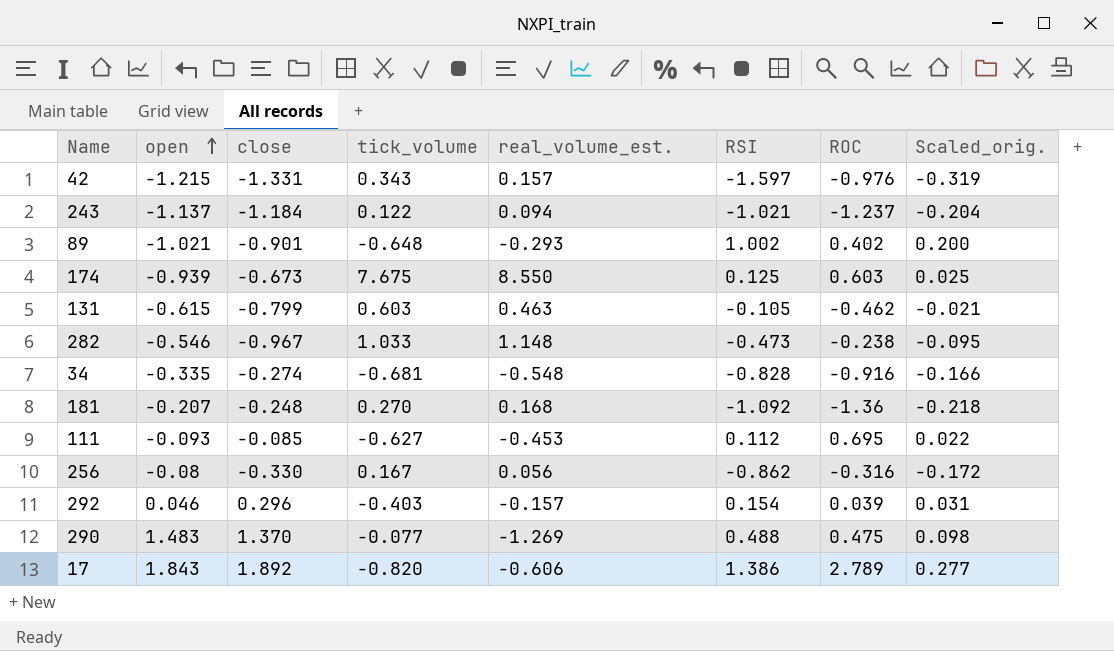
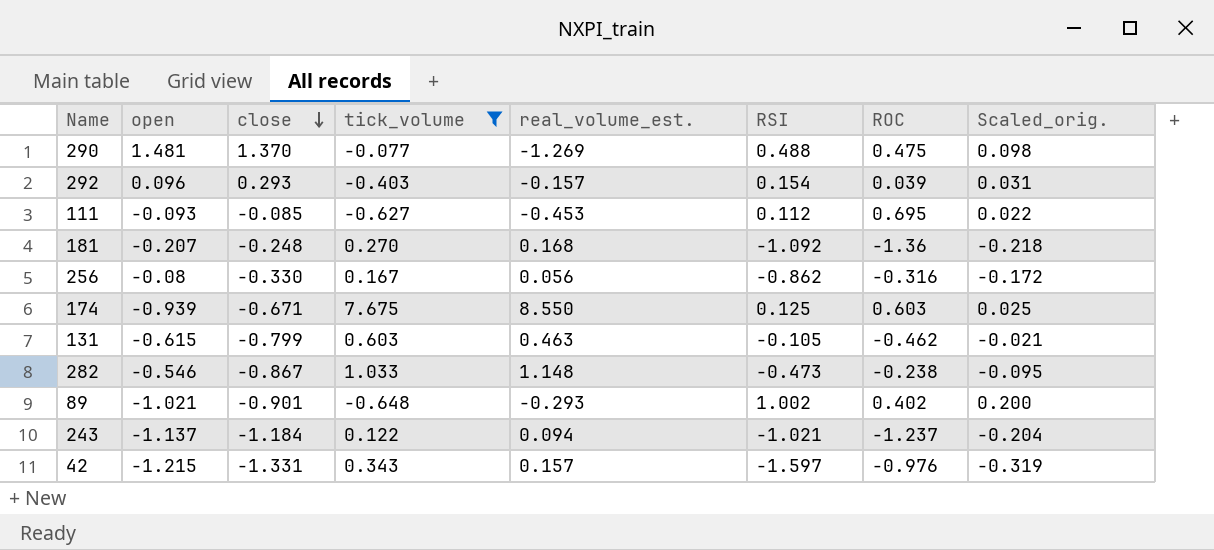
filter: none -> tick_volume >= -0.648
row order: open ascending -> close descending
290 | open: 1.483 -> 1.481
292 | open: 0.046 -> 0.096
292 | close: 0.296 -> 0.293
174 | close: -0.673 -> -0.671
282 | close: -0.967 -> -0.867

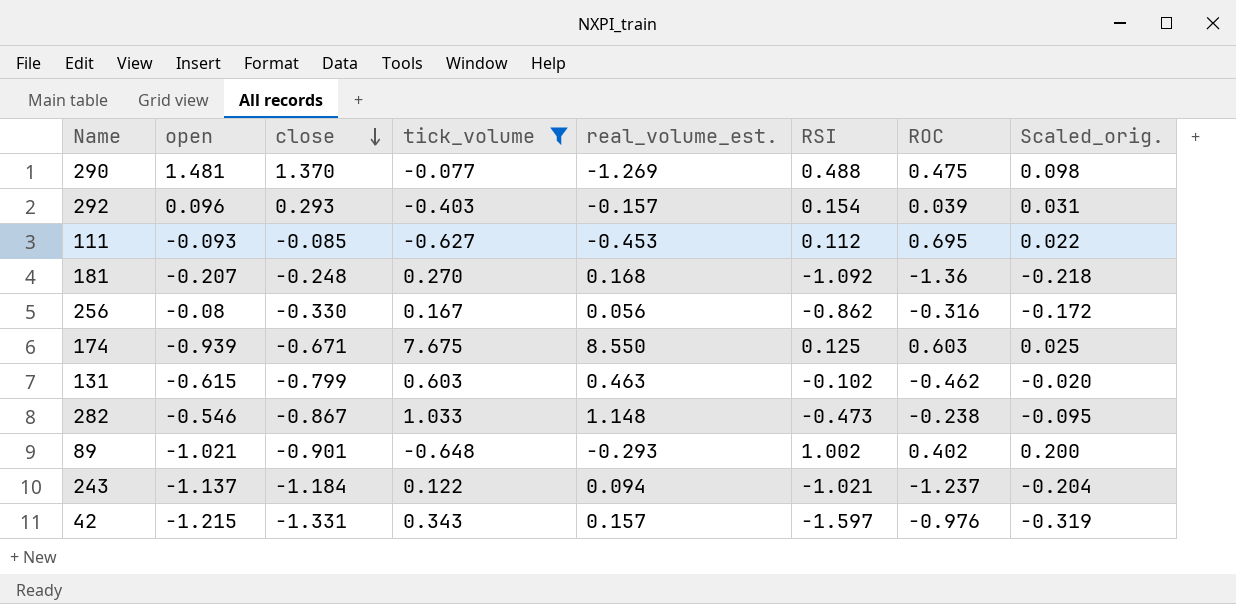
131 | RSI: -0.105 -> -0.102
131 | Scaled_orig.: -0.021 -> -0.020

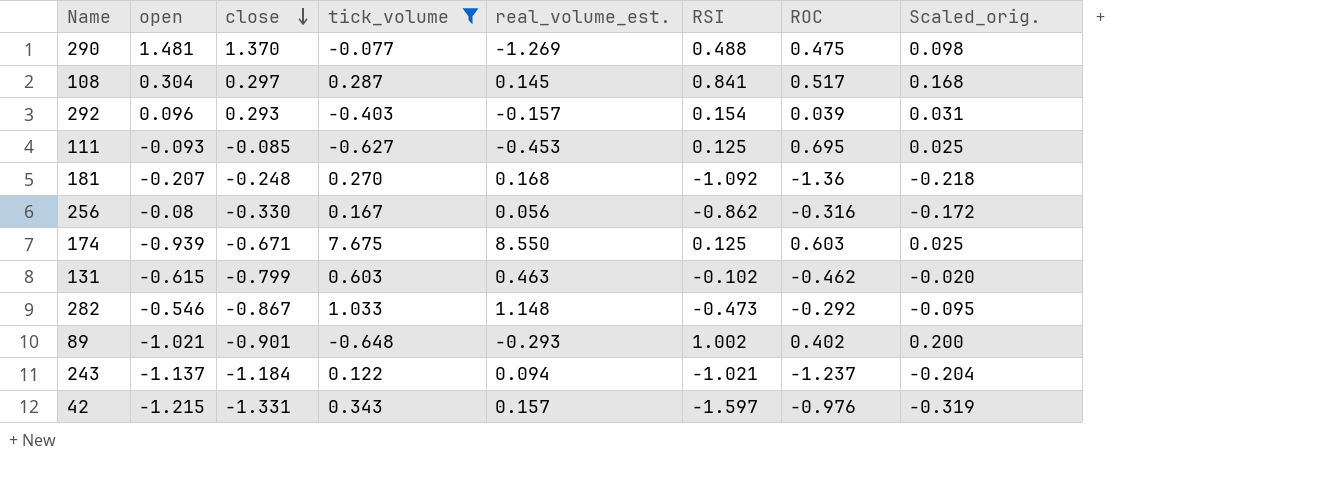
row 108: none -> 0.304 | 0.297 | 0.287 | 0.145 | 0.841 | 0.517 | 0.168
111 | RSI: 0.112 -> 0.125
111 | Scaled_orig.: 0.022 -> 0.025
282 | ROC: -0.238 -> -0.292

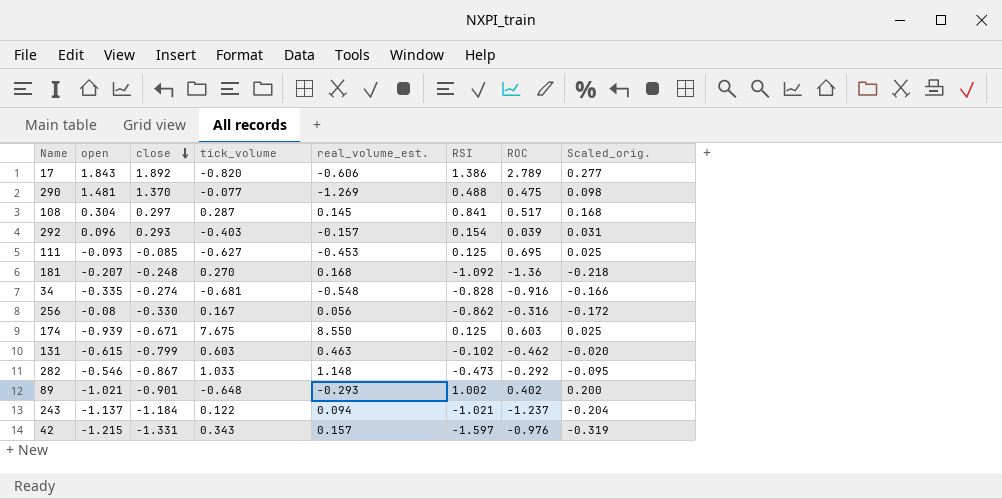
filter: tick_volume >= -0.648 -> none

